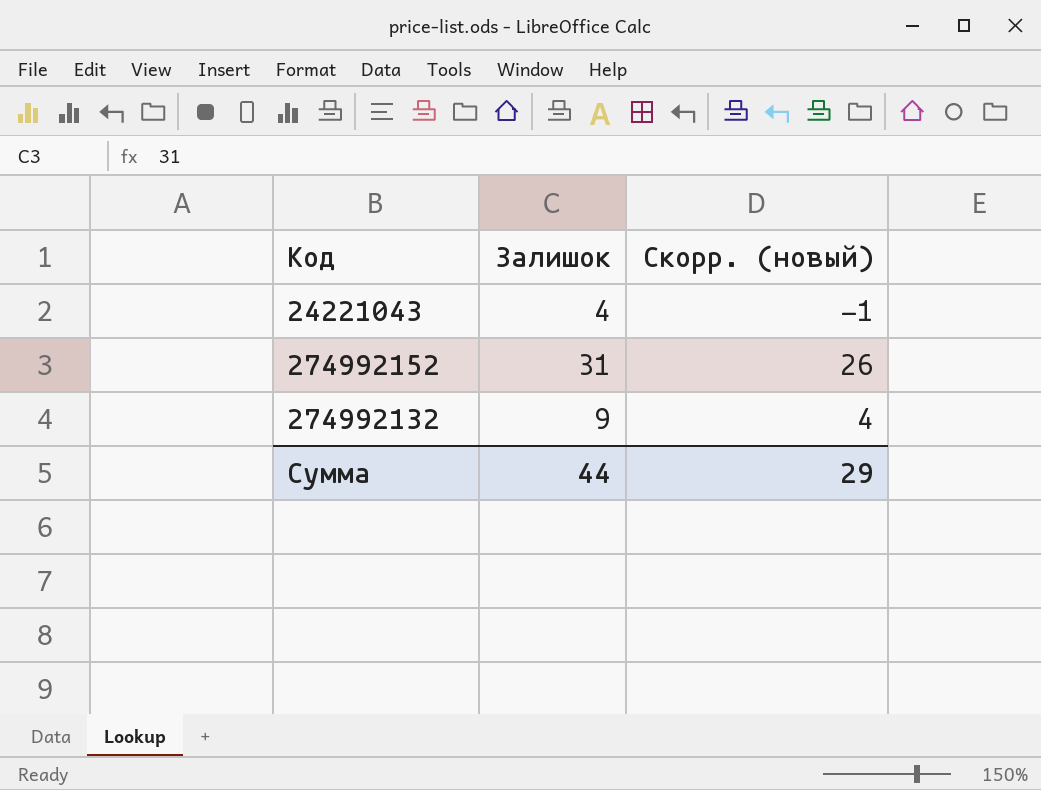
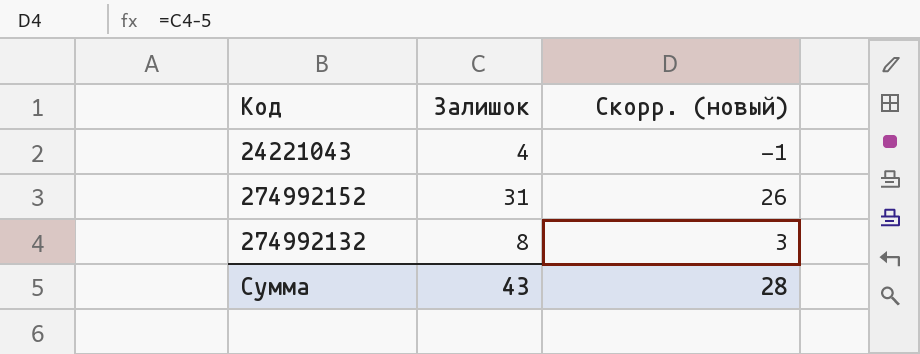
274992132 | Залишок: 9 -> 8
274992132 | Скорр. (новый): 4 -> 3
Сумма | Залишок: 44 -> 43
Сумма | Скорр. (новый): 29 -> 28

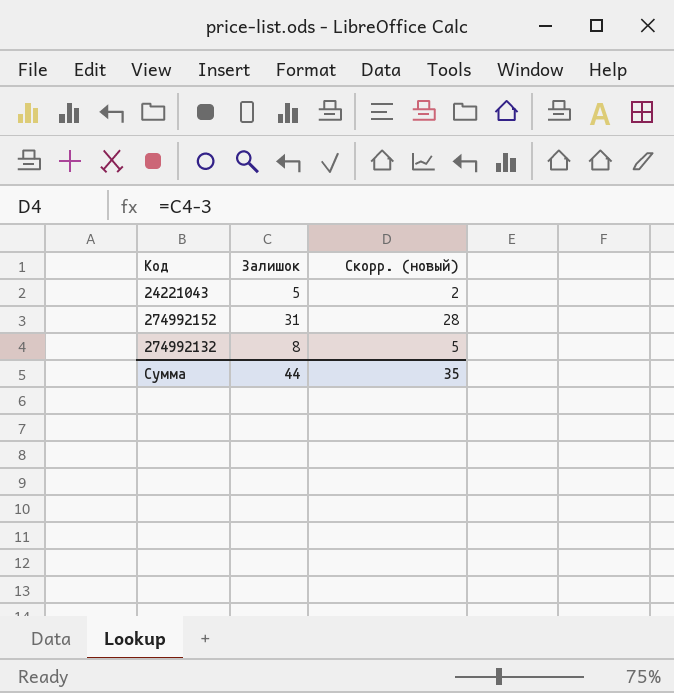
column Скорр. (новый) | formula: [Залишок] - 5 -> [Залишок] - 3
24221043 | Залишок: 4 -> 5
Сумма | Залишок: 43 -> 44
Сумма | Скорр. (новый): 28 -> 35

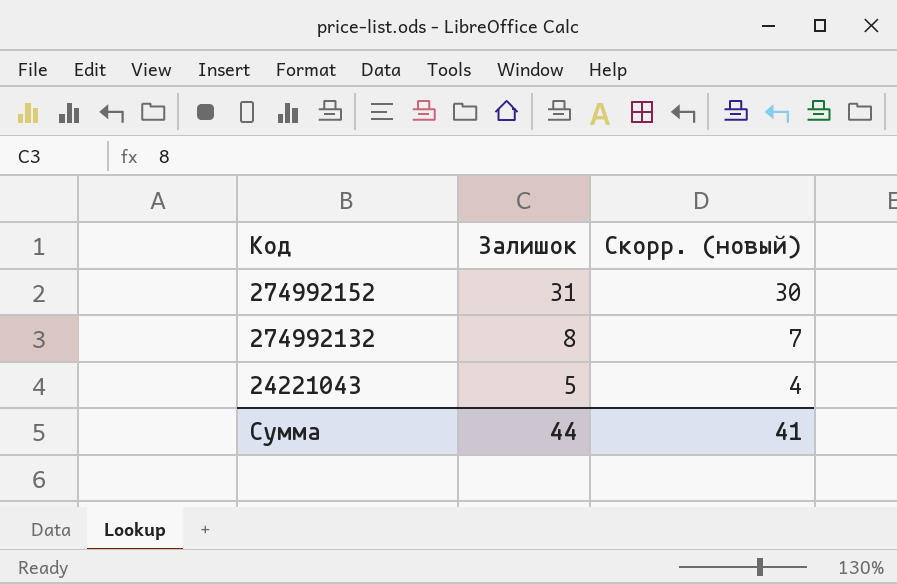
row order: none -> Код descending
column Скорр. (новый) | formula: [Залишок] - 3 -> [Залишок] - 1
Сумма | Скорр. (новый): 35 -> 41

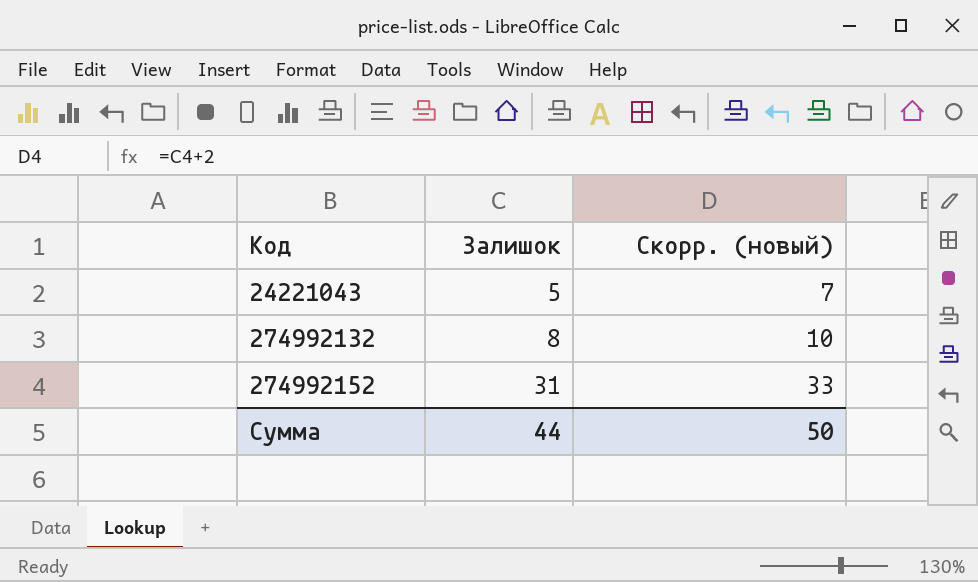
row order: Код descending -> Код ascending
column Скорр. (новый) | formula: [Залишок] - 1 -> [Залишок] + 2
Сумма | Скорр. (новый): 41 -> 50

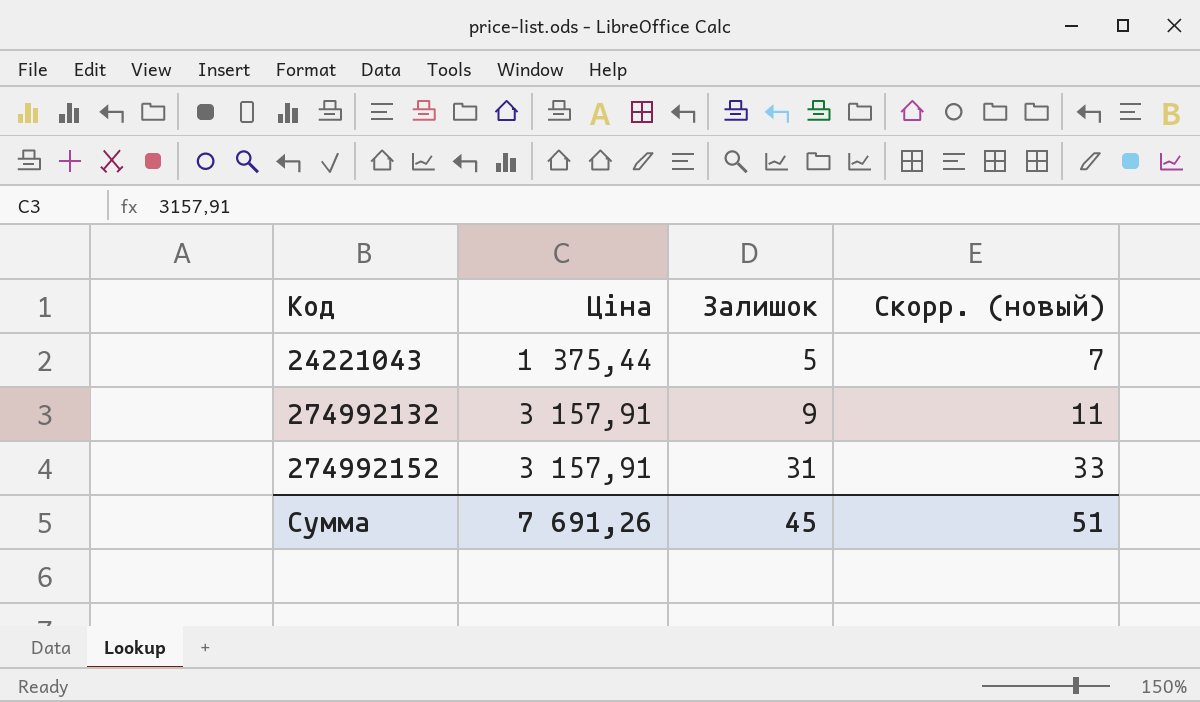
column Ціна | position: none -> 2
274992132 | Залишок: 8 -> 9
274992132 | Скорр. (новый): 10 -> 11
Сумма | Залишок: 44 -> 45
Сумма | Скорр. (новый): 50 -> 51

